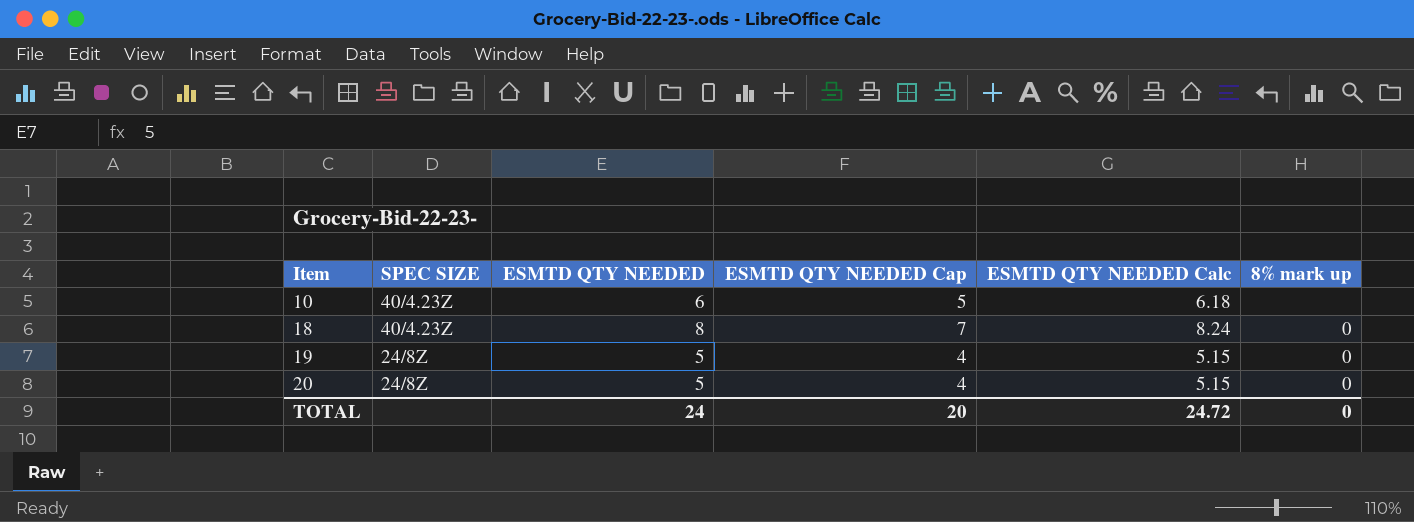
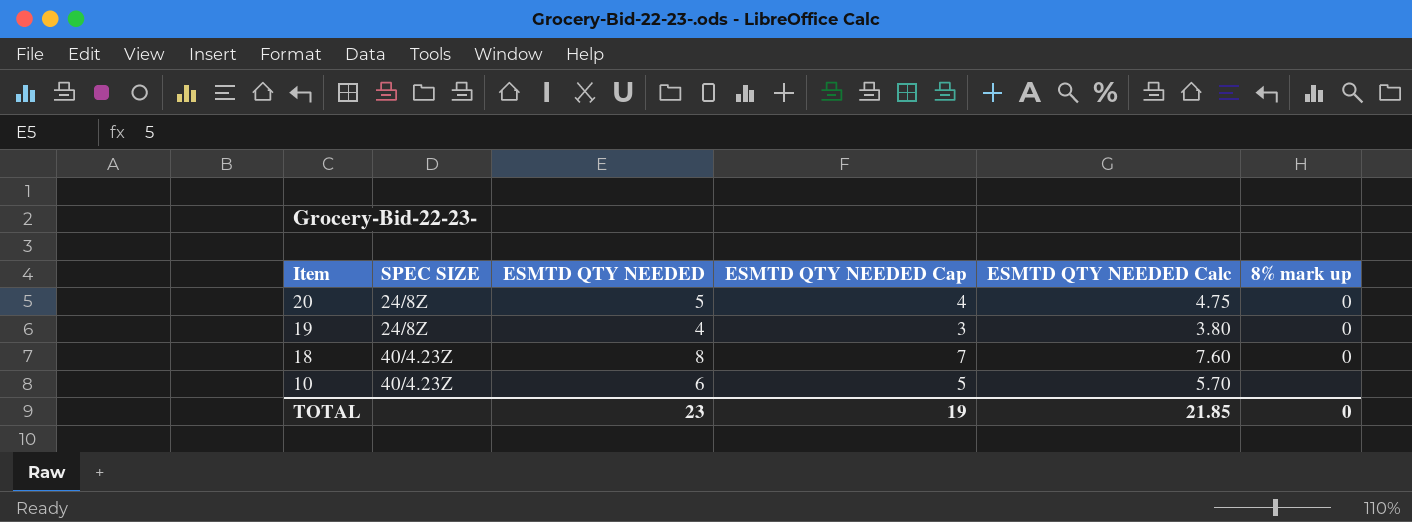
row order: Item ascending -> Item descending
column ESMTD QTY NEEDED Calc | formula: [ESMTD QTY NEEDED] * 1.03 -> [ESMTD QTY NEEDED] * 0.95
19 | ESMTD QTY NEEDED: 5 -> 4
19 | ESMTD QTY NEEDED Cap: 4 -> 3
TOTAL | ESMTD QTY NEEDED: 24 -> 23
TOTAL | ESMTD QTY NEEDED Cap: 20 -> 19
TOTAL | ESMTD QTY NEEDED Calc: 24.72 -> 21.85

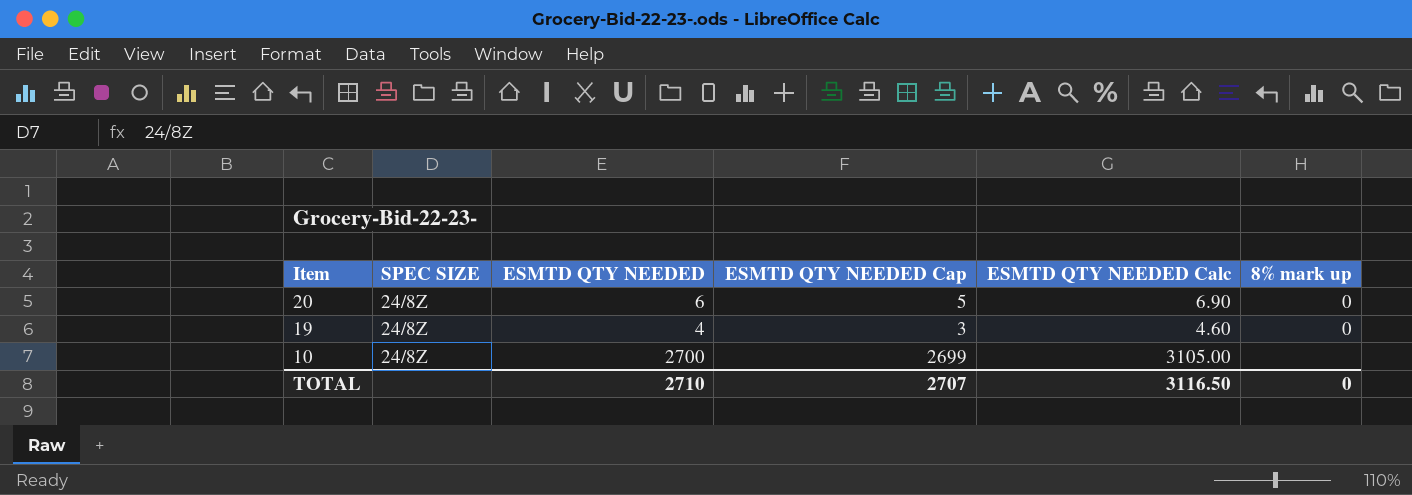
column ESMTD QTY NEEDED Calc | formula: [ESMTD QTY NEEDED] * 0.95 -> [ESMTD QTY NEEDED] * 1.15
row 18: 40/4.23Z | 8 | 7 | 7.60 | 0 -> none
20 | ESMTD QTY NEEDED: 5 -> 6
20 | ESMTD QTY NEEDED Cap: 4 -> 5
10 | SPEC SIZE: 40/4.23Z -> 24/8Z
10 | ESMTD QTY NEEDED: 6 -> 2700
10 | ESMTD QTY NEEDED Cap: 5 -> 2699
TOTAL | ESMTD QTY NEEDED: 23 -> 2710
TOTAL | ESMTD QTY NEEDED Cap: 19 -> 2707
TOTAL | ESMTD QTY NEEDED Calc: 21.85 -> 3116.50

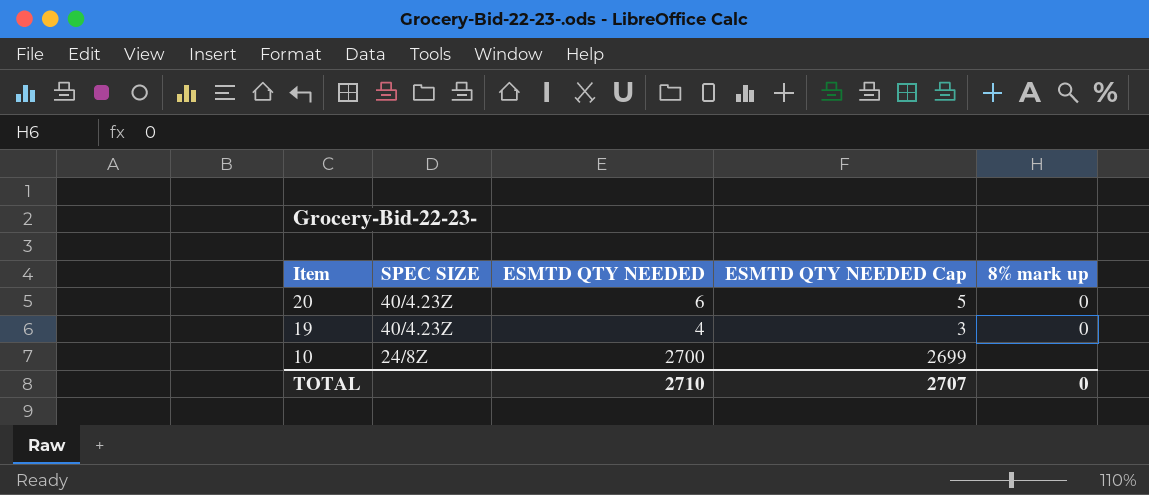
column ESMTD QTY NEEDED Calc | formula: [ESMTD QTY NEEDED] * 1.15 -> none
20 | SPEC SIZE: 24/8Z -> 40/4.23Z
19 | SPEC SIZE: 24/8Z -> 40/4.23Z

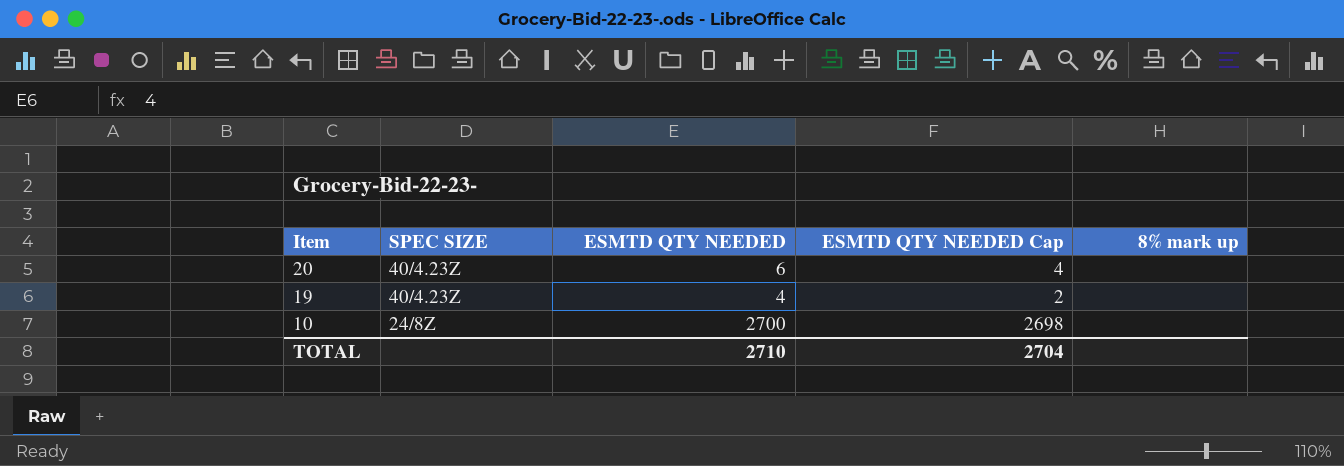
column ESMTD QTY NEEDED Cap | formula: [ESMTD QTY NEEDED] - 1 -> [ESMTD QTY NEEDED] - 2
20 | 8% mark up: 0 -> none
19 | 8% mark up: 0 -> none
TOTAL | ESMTD QTY NEEDED Cap: 2707 -> 2704
TOTAL | 8% mark up: 0 -> none

